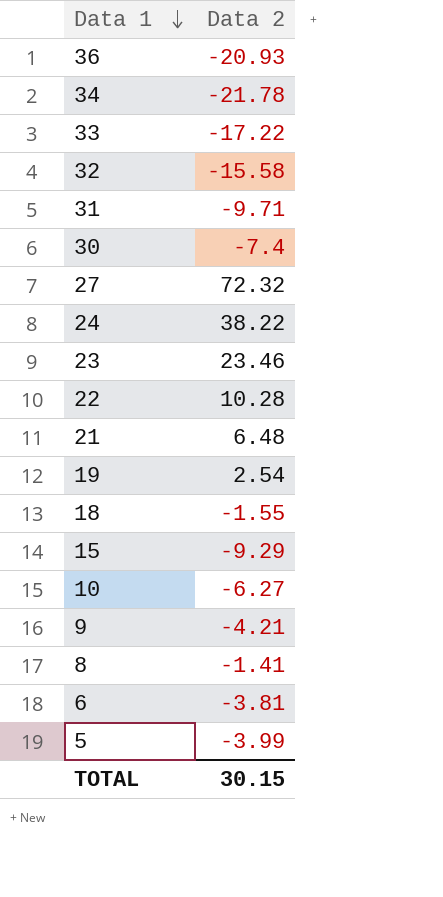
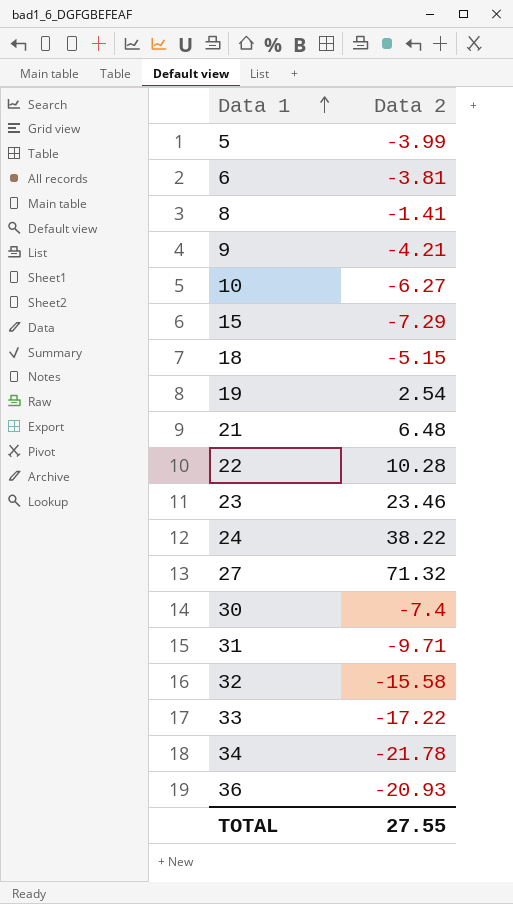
row order: Data 1 descending -> Data 1 ascending
15 | Data 2: -9.29 -> -7.29
18 | Data 2: -1.55 -> -5.15
27 | Data 2: 72.32 -> 71.32
TOTAL | Data 2: 30.15 -> 27.55

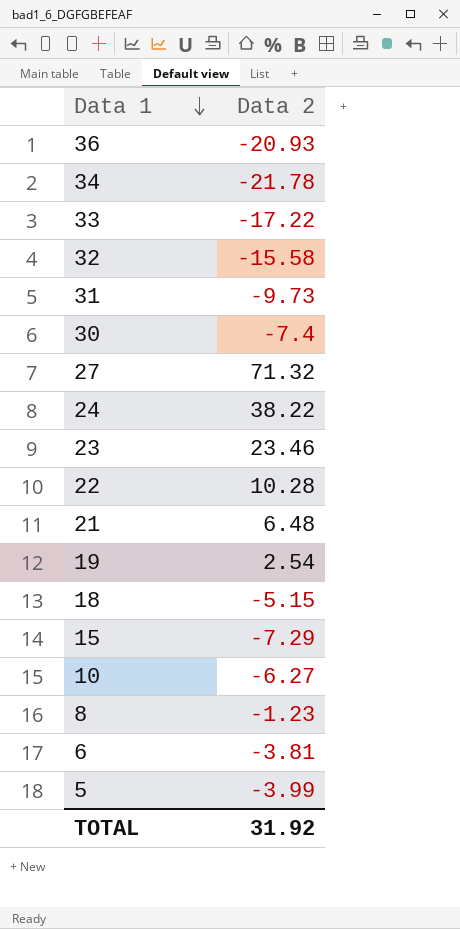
row order: Data 1 ascending -> Data 1 descending
row 9: -4.21 -> none
31 | Data 2: -9.71 -> -9.73
8 | Data 2: -1.41 -> -1.23
TOTAL | Data 2: 27.55 -> 31.92

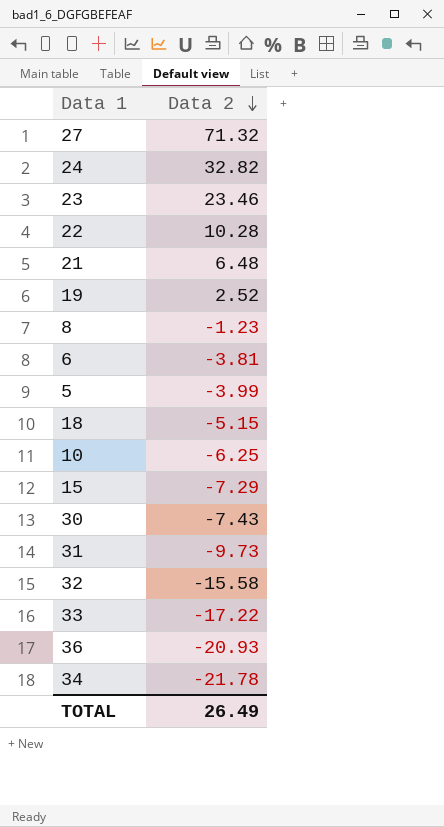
row order: Data 1 descending -> Data 2 descending
24 | Data 2: 38.22 -> 32.82
19 | Data 2: 2.54 -> 2.52
10 | Data 2: -6.27 -> -6.25
30 | Data 2: -7.4 -> -7.43
TOTAL | Data 2: 31.92 -> 26.49

